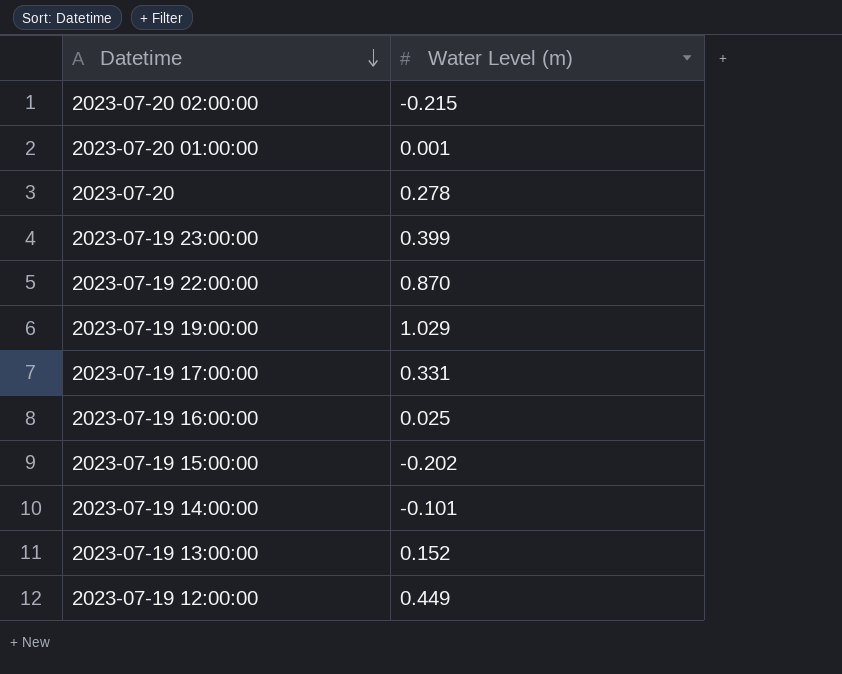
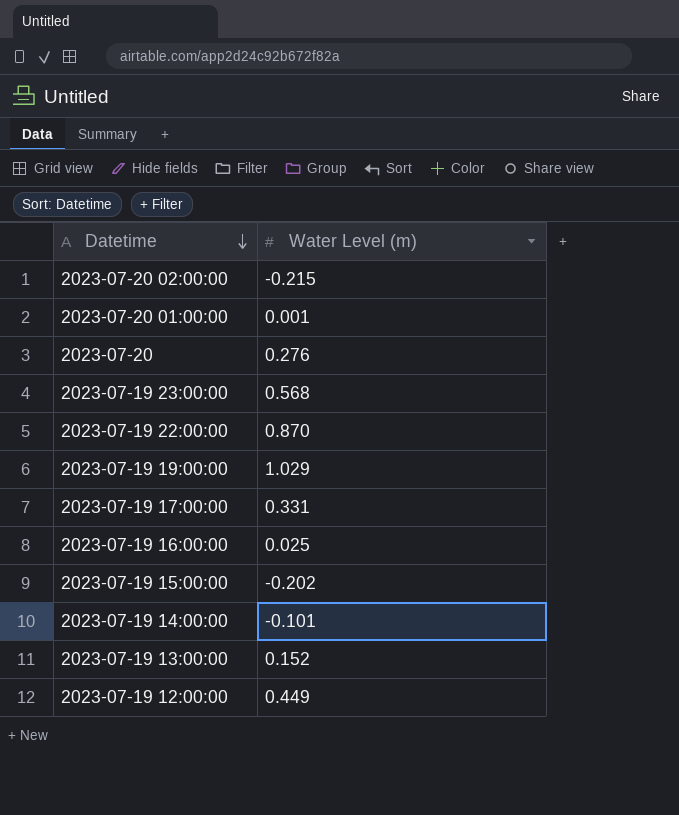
2023-07-20 | Water Level (m): 0.278 -> 0.276
2023-07-19 23:00:00 | Water Level (m): 0.399 -> 0.568

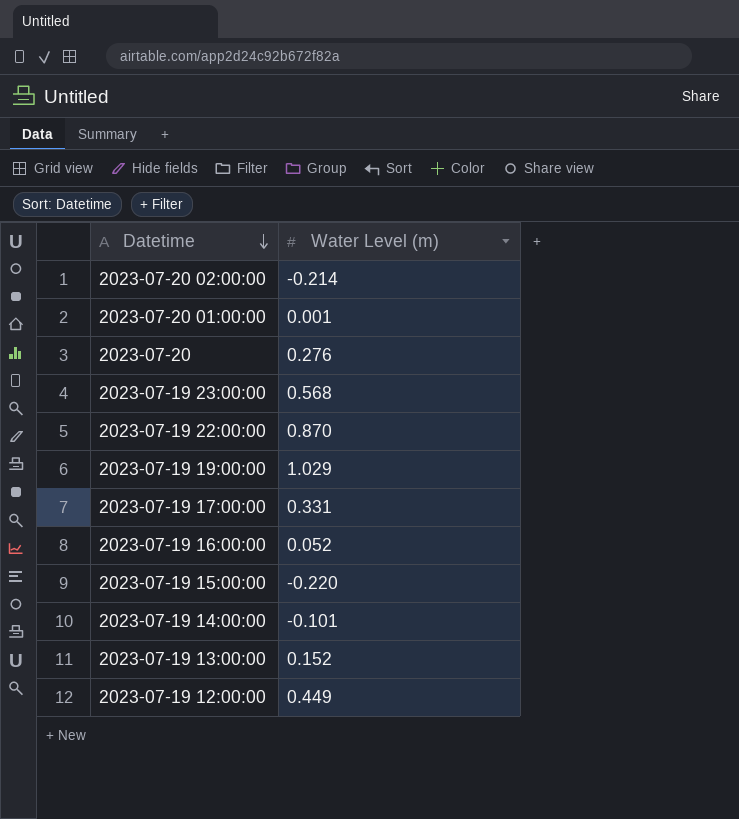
2023-07-20 02:00:00 | Water Level (m): -0.215 -> -0.214
2023-07-19 16:00:00 | Water Level (m): 0.025 -> 0.052
2023-07-19 15:00:00 | Water Level (m): -0.202 -> -0.220

